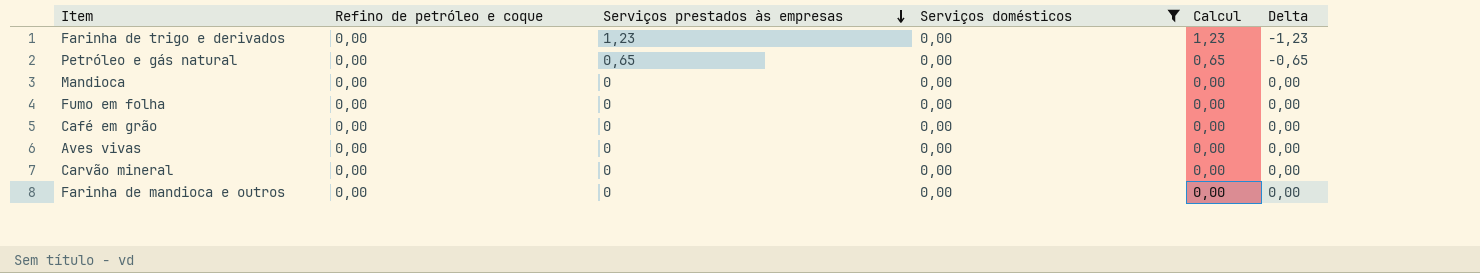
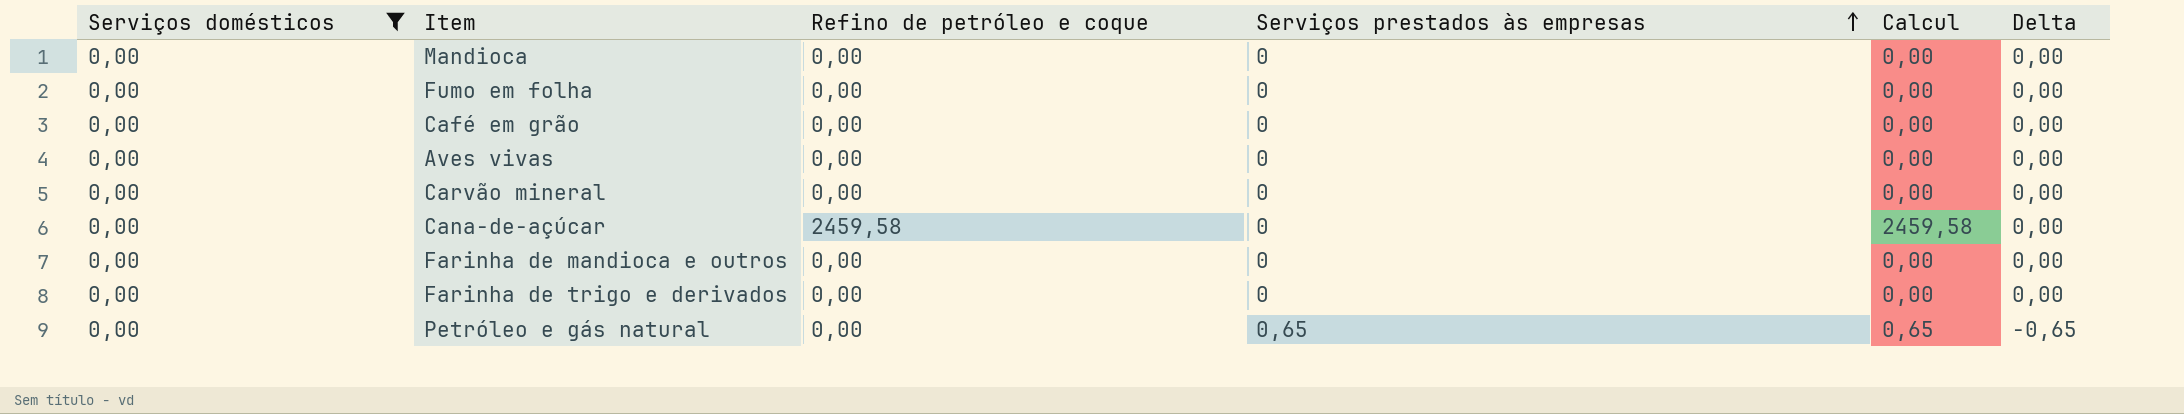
row order: Serviços prestados às empresas descending -> Serviços prestados às empresas ascending
column Serviços domésticos | position: 4 -> 1
row Cana-de-açúcar: none -> 0,00 | 2459,58 | 0 | 2459,58 | 0,00
Farinha de trigo e derivados | Serviços prestados às empresas: 1,23 -> 0
Farinha de trigo e derivados | Calcul: 1,23 -> 0,00
Farinha de trigo e derivados | Delta: -1,23 -> 0,00

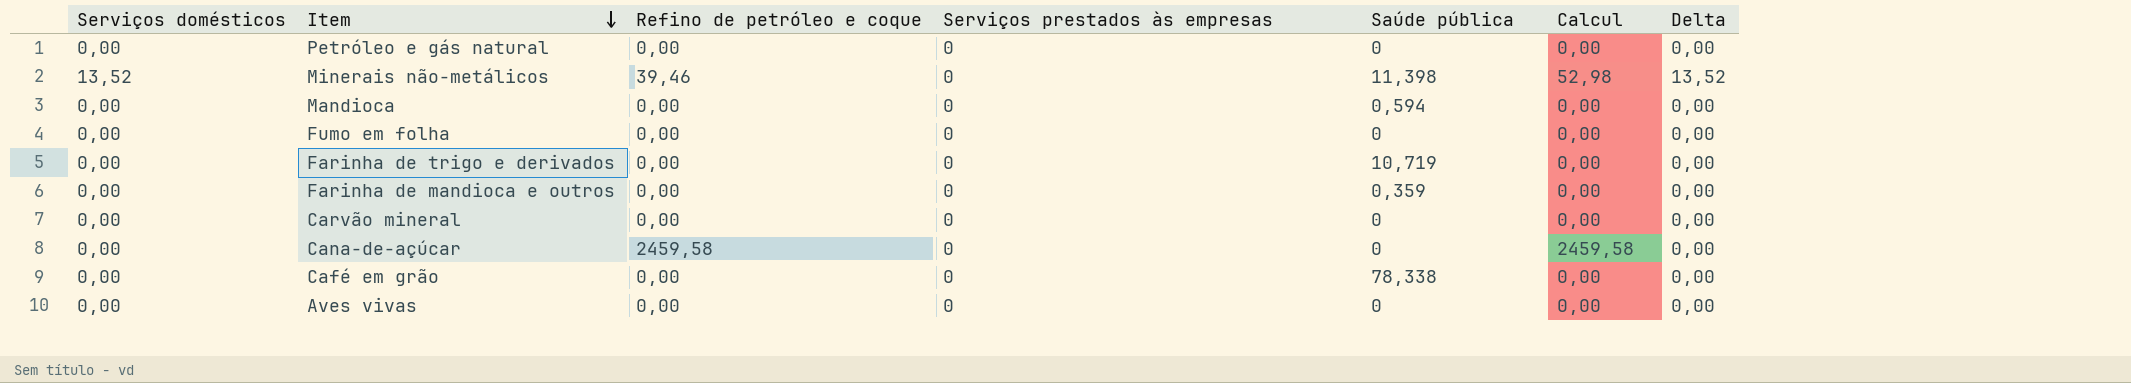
filter: Serviços domésticos = 0,00 -> none
row order: Serviços prestados às empresas ascending -> Item descending
column Saúde pública | position: none -> 5
Petróleo e gás natural | Serviços prestados às empresas: 0,65 -> 0
Petróleo e gás natural | Calcul: 0,65 -> 0,00
Petróleo e gás natural | Delta: -0,65 -> 0,00

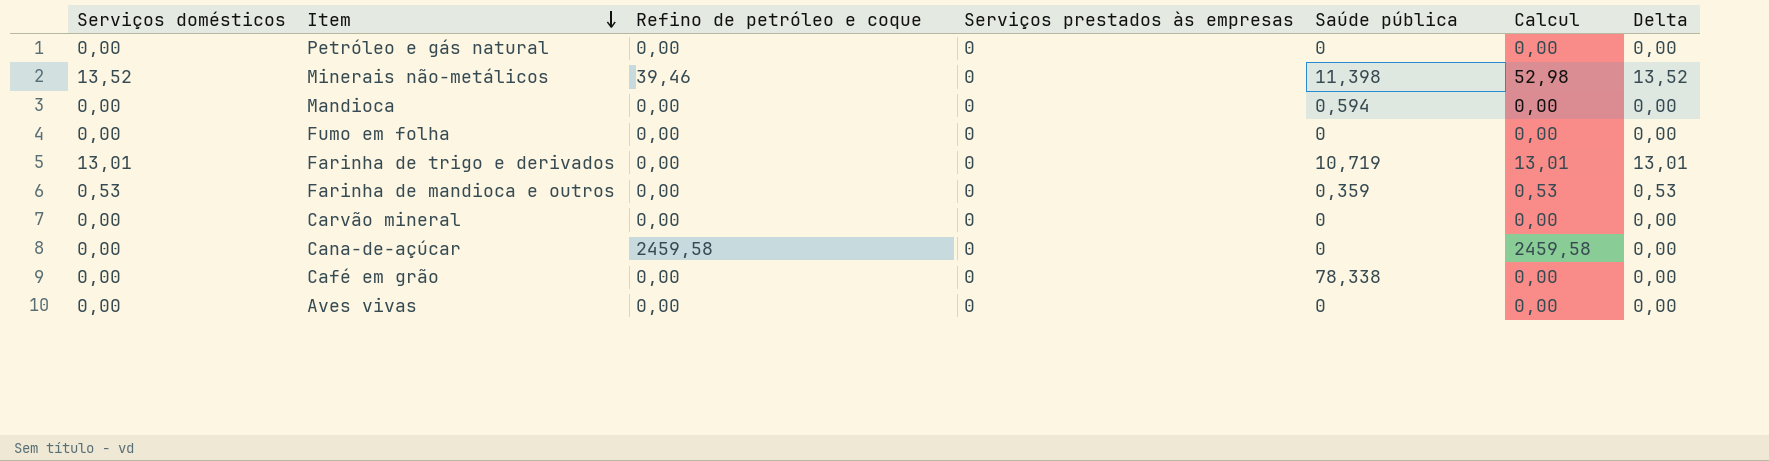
Farinha de trigo e derivados | Serviços domésticos: 0,00 -> 13,01
Farinha de trigo e derivados | Calcul: 0,00 -> 13,01
Farinha de trigo e derivados | Delta: 0,00 -> 13,01
Farinha de mandioca e outros | Serviços domésticos: 0,00 -> 0,53
Farinha de mandioca e outros | Calcul: 0,00 -> 0,53
Farinha de mandioca e outros | Delta: 0,00 -> 0,53

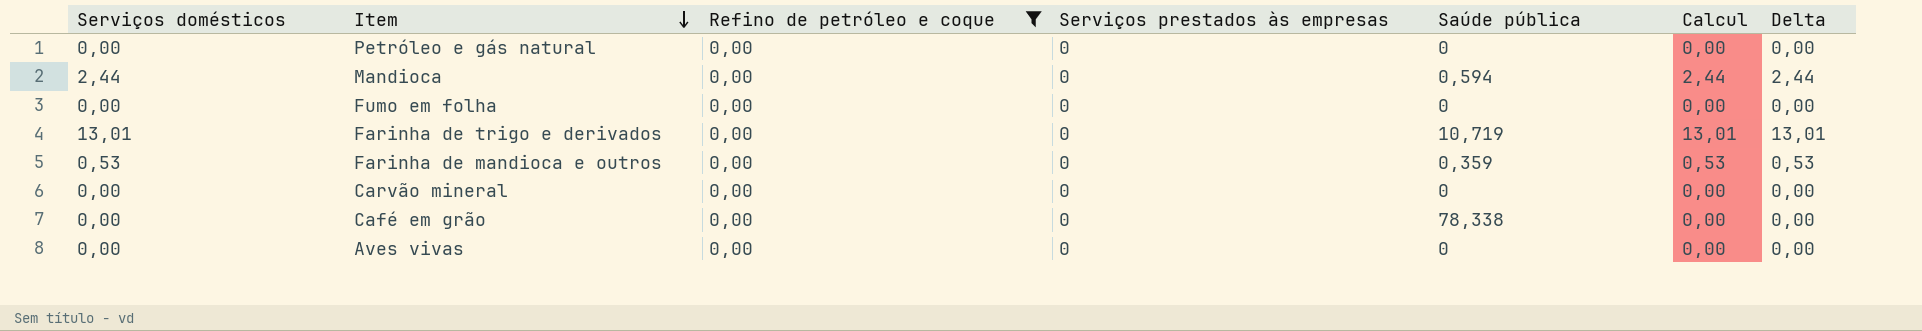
filter: none -> Refino de petróleo e coque = 0,00
Mandioca | Serviços domésticos: 0,00 -> 2,44
Mandioca | Calcul: 0,00 -> 2,44
Mandioca | Delta: 0,00 -> 2,44

